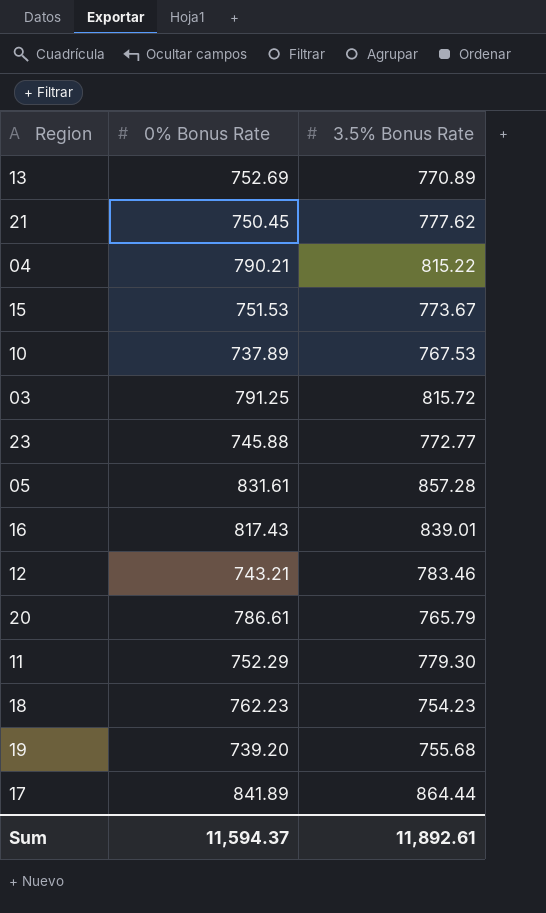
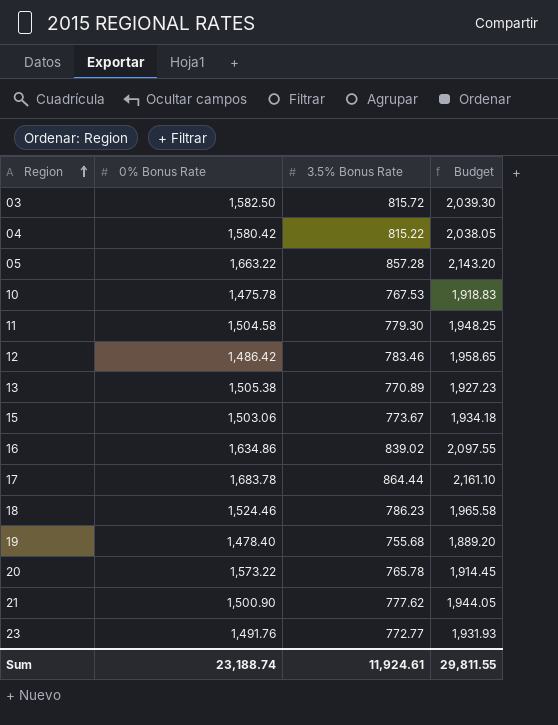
row order: none -> Region ascending
column Budget | formula: none -> [3.5% Bonus Rate] * 2.5
03 | 0% Bonus Rate: 791.25 -> 1,582.50
04 | 0% Bonus Rate: 790.21 -> 1,580.42
05 | 0% Bonus Rate: 831.61 -> 1,663.22
10 | 0% Bonus Rate: 737.89 -> 1,475.78
11 | 0% Bonus Rate: 752.29 -> 1,504.58
12 | 0% Bonus Rate: 743.21 -> 1,486.42
13 | 0% Bonus Rate: 752.69 -> 1,505.38
15 | 0% Bonus Rate: 751.53 -> 1,503.06
16 | 0% Bonus Rate: 817.43 -> 1,634.86
16 | 3.5% Bonus Rate: 839.01 -> 839.02
17 | 0% Bonus Rate: 841.89 -> 1,683.78
18 | 0% Bonus Rate: 762.23 -> 1,524.46
18 | 3.5% Bonus Rate: 754.23 -> 786.23
19 | 0% Bonus Rate: 739.20 -> 1,478.40
20 | 0% Bonus Rate: 786.61 -> 1,573.22
20 | 3.5% Bonus Rate: 765.79 -> 765.78
21 | 0% Bonus Rate: 750.45 -> 1,500.90
23 | 0% Bonus Rate: 745.88 -> 1,491.76
Sum | 0% Bonus Rate: 11,594.37 -> 23,188.74
Sum | 3.5% Bonus Rate: 11,892.61 -> 11,924.61

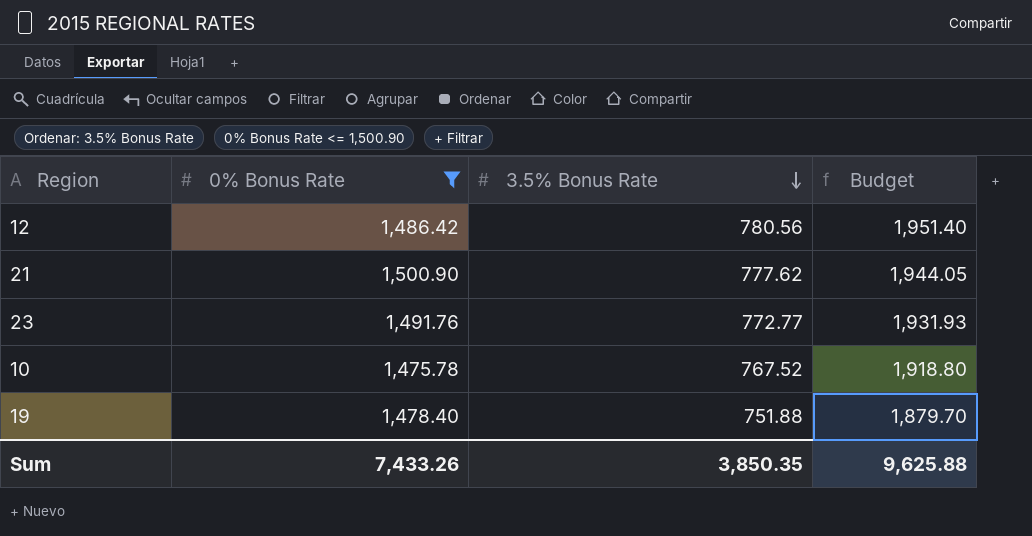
filter: none -> 0% Bonus Rate <= 1,500.90
row order: Region ascending -> 3.5% Bonus Rate descending
12 | 3.5% Bonus Rate: 783.46 -> 780.56
12 | Budget: 1,958.65 -> 1,951.40
10 | 3.5% Bonus Rate: 767.53 -> 767.52
10 | Budget: 1,918.83 -> 1,918.80
19 | 3.5% Bonus Rate: 755.68 -> 751.88
19 | Budget: 1,889.20 -> 1,879.70
Sum | 0% Bonus Rate: 23,188.74 -> 7,433.26
Sum | 3.5% Bonus Rate: 11,924.61 -> 3,850.35
Sum | Budget: 29,811.55 -> 9,625.88

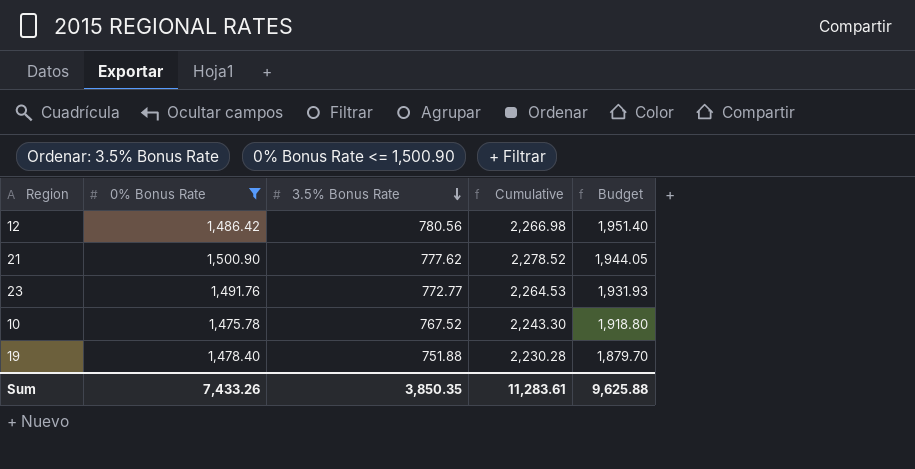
column Cumulative | formula: none -> [0% Bonus Rate] + [3.5% Bonus Rate]

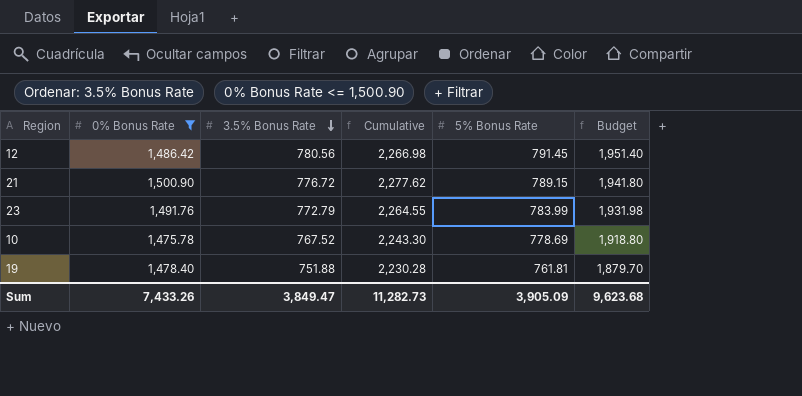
column 5% Bonus Rate | position: none -> 5
21 | 3.5% Bonus Rate: 777.62 -> 776.72
21 | Cumulative: 2,278.52 -> 2,277.62
21 | Budget: 1,944.05 -> 1,941.80
23 | 3.5% Bonus Rate: 772.77 -> 772.79
23 | Cumulative: 2,264.53 -> 2,264.55
23 | Budget: 1,931.93 -> 1,931.98
Sum | 3.5% Bonus Rate: 3,850.35 -> 3,849.47
Sum | Cumulative: 11,283.61 -> 11,282.73
Sum | Budget: 9,625.88 -> 9,623.68

